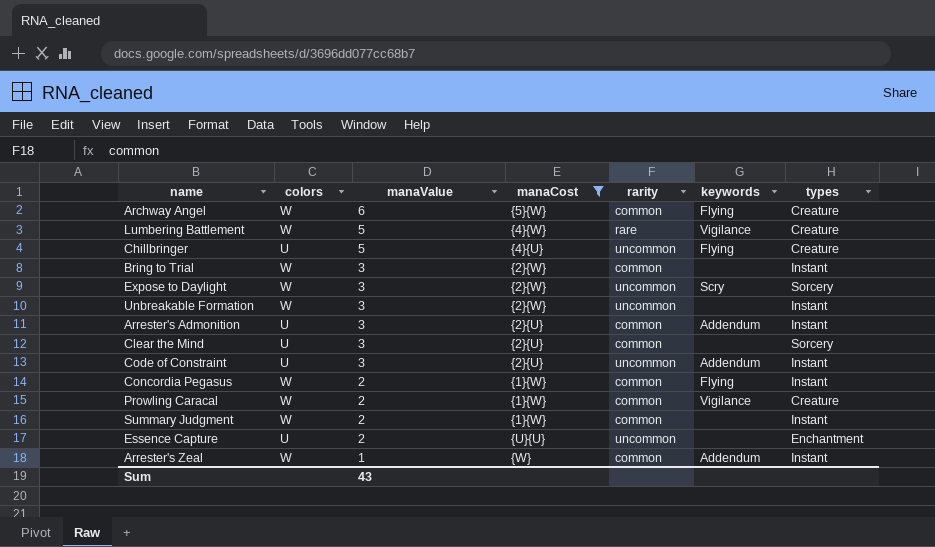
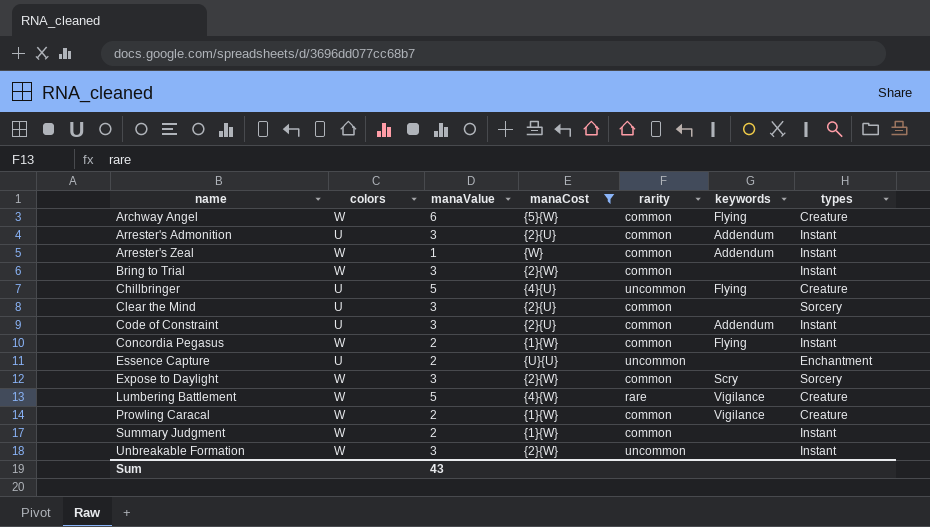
row order: manaValue descending -> name ascending
Code of Constraint | rarity: uncommon -> common
Expose to Daylight | rarity: uncommon -> common

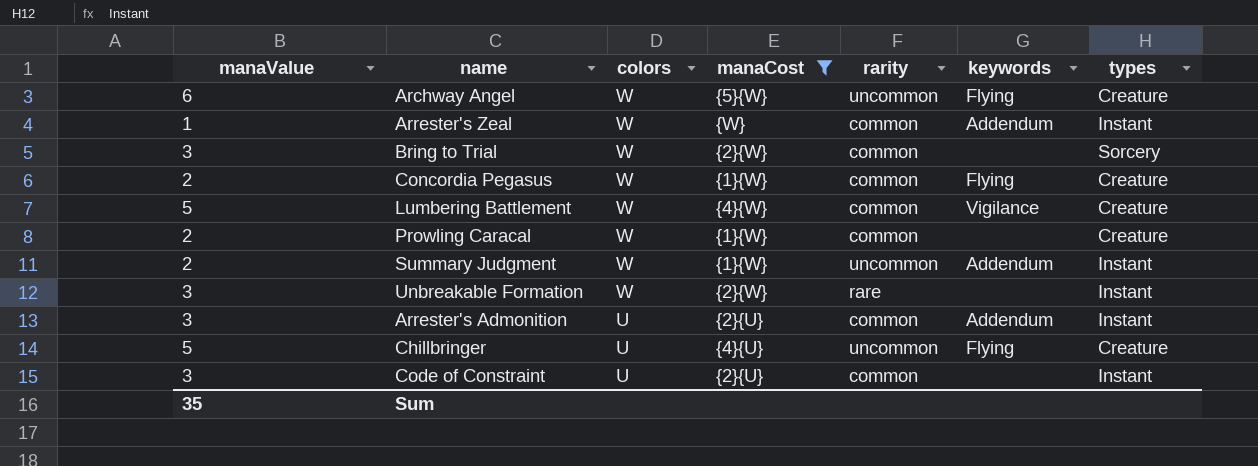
row order: name ascending -> colors descending
column manaValue | position: 3 -> 1
row Clear the Mind: U | 3 | {2}{U} | common | none | Sorcery -> none
row Essence Capture: U | 2 | {U}{U} | uncommon | none | Enchantment -> none
row Expose to Daylight: W | 3 | {2}{W} | common | Scry | Sorcery -> none
Archway Angel | rarity: common -> uncommon
Bring to Trial | types: Instant -> Sorcery
Concordia Pegasus | types: Instant -> Creature
Lumbering Battlement | rarity: rare -> common
Prowling Caracal | keywords: Vigilance -> none
Summary Judgment | rarity: common -> uncommon
Summary Judgment | keywords: none -> Addendum
Unbreakable Formation | rarity: uncommon -> rare
Code of Constraint | keywords: Addendum -> none
Sum | manaValue: 43 -> 35

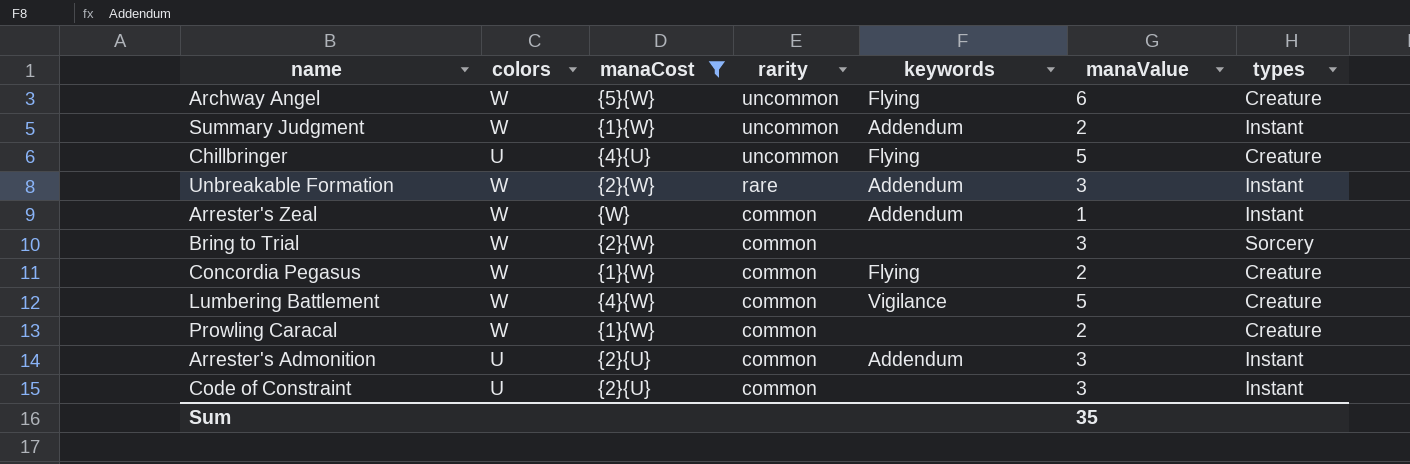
row order: colors descending -> rarity descending
column manaValue | position: 1 -> 6
Unbreakable Formation | keywords: none -> Addendum

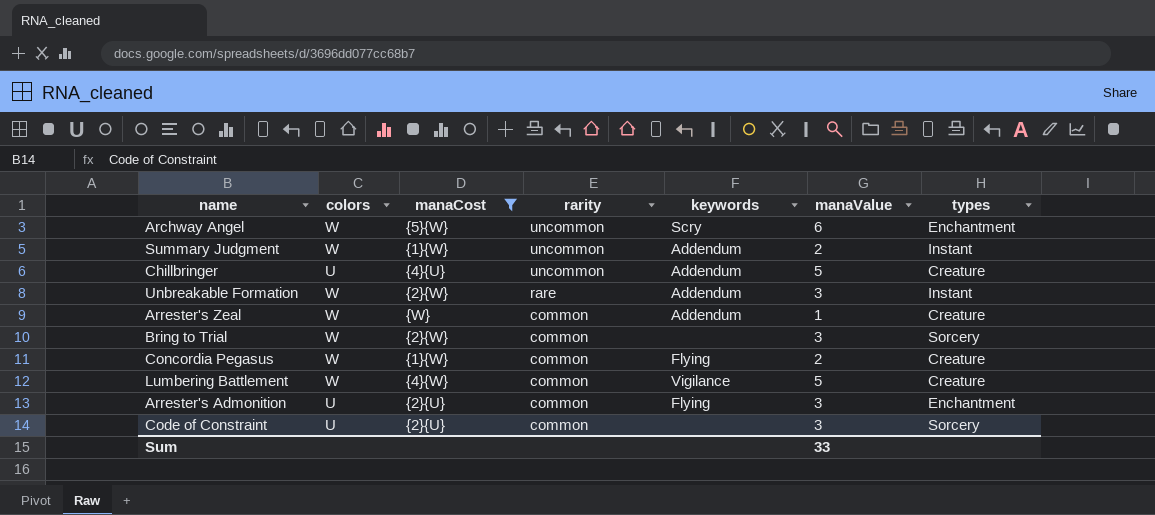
row Prowling Caracal: W | {1}{W} | common | none | 2 | Creature -> none
Archway Angel | keywords: Flying -> Scry
Archway Angel | types: Creature -> Enchantment
Chillbringer | keywords: Flying -> Addendum
Arrester's Zeal | types: Instant -> Creature
Arrester's Admonition | keywords: Addendum -> Flying
Arrester's Admonition | types: Instant -> Enchantment
Code of Constraint | types: Instant -> Sorcery
Sum | manaValue: 35 -> 33

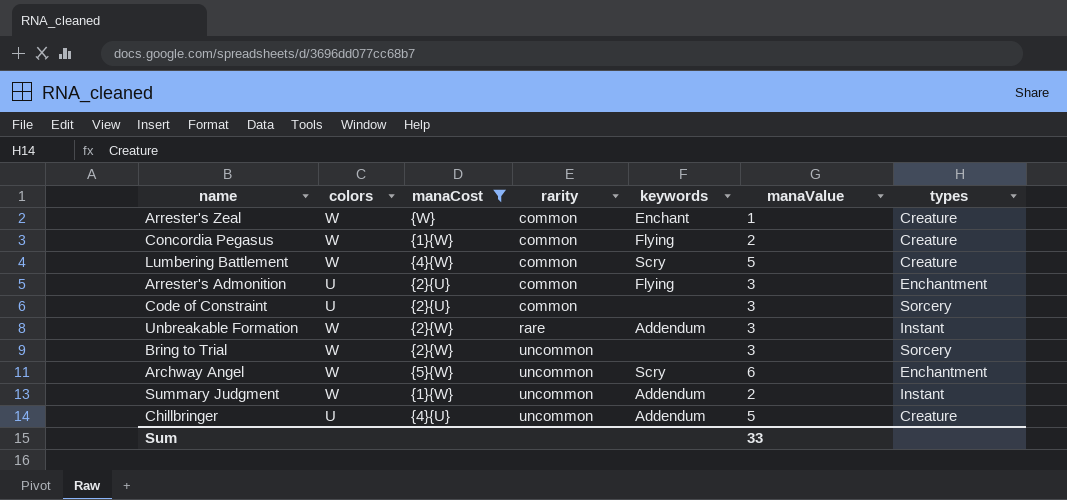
row order: rarity descending -> rarity ascending
Arrester's Zeal | keywords: Addendum -> Enchant
Lumbering Battlement | keywords: Vigilance -> Scry
Bring to Trial | rarity: common -> uncommon

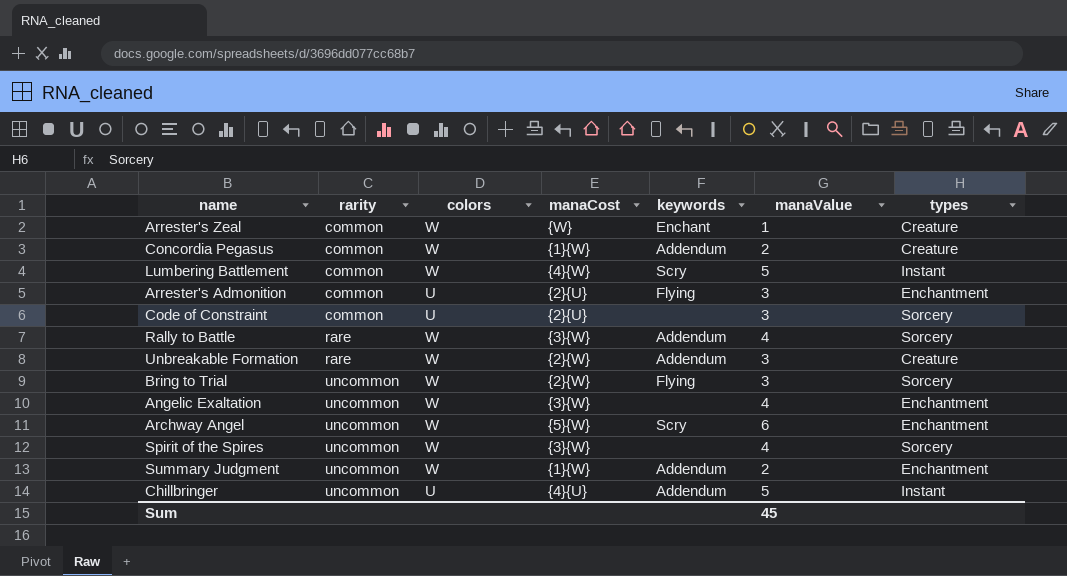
filter: manaCost != {3}{W} -> none
column rarity | position: 4 -> 2
Concordia Pegasus | keywords: Flying -> Addendum
Lumbering Battlement | types: Creature -> Instant
Unbreakable Formation | types: Instant -> Creature
Bring to Trial | keywords: none -> Flying
Summary Judgment | types: Instant -> Enchantment
Chillbringer | types: Creature -> Instant
Sum | manaValue: 33 -> 45

